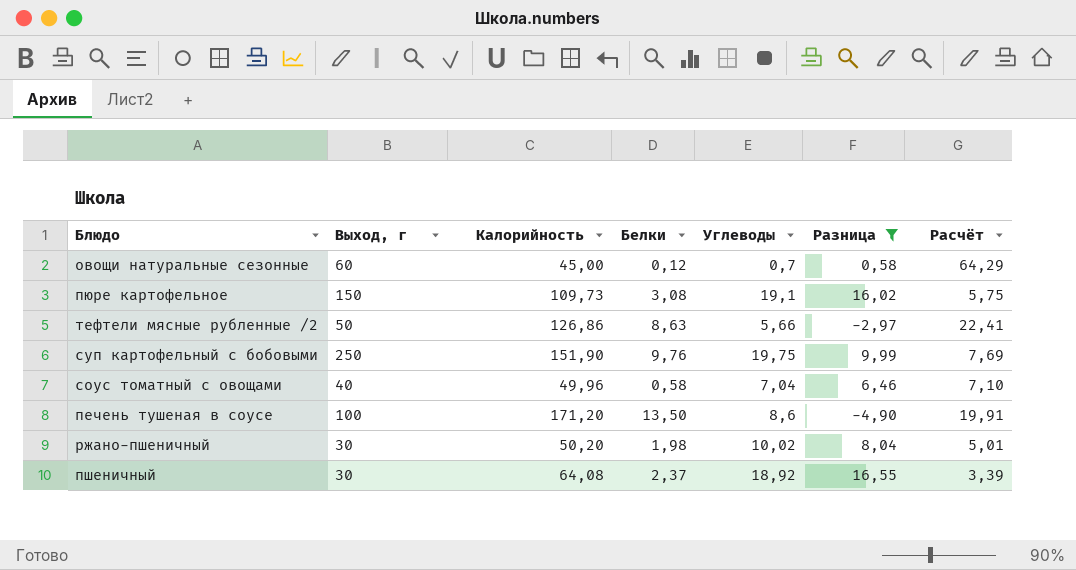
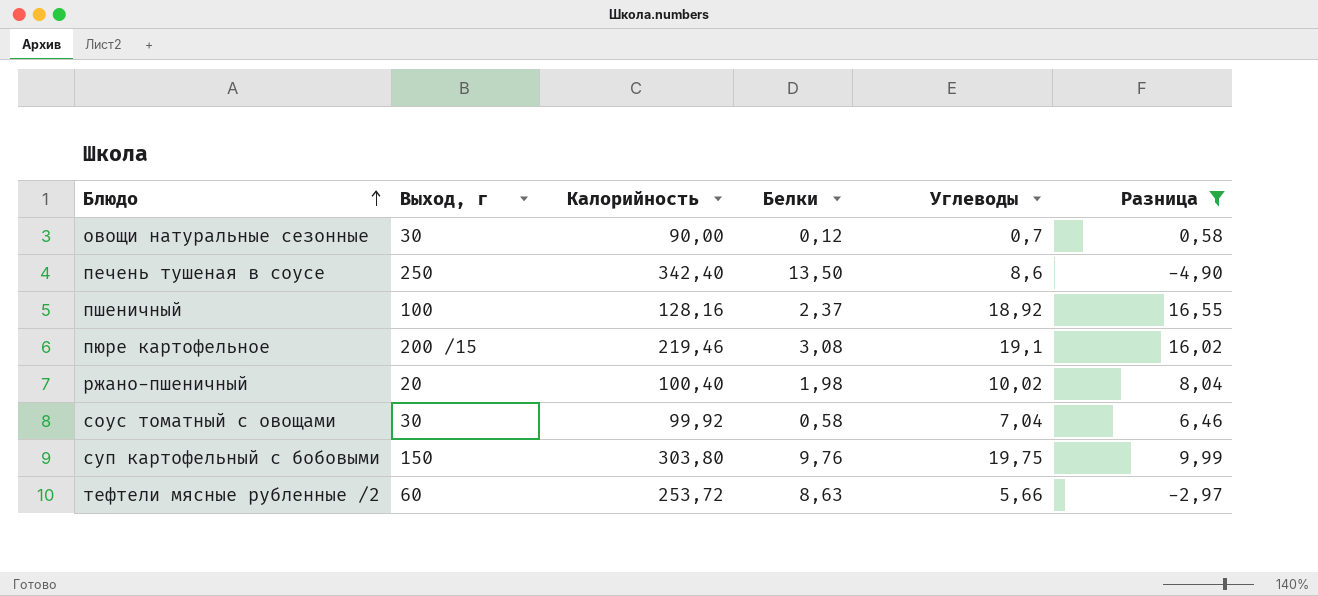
row order: none -> Блюдо ascending
column Расчёт | formula: [Калорийность] / [Углеводы] -> none
овощи натуральные сезонные | Выход, г: 60 -> 30
овощи натуральные сезонные | Калорийность: 45,00 -> 90,00
печень тушеная в соусе | Выход, г: 100 -> 250
печень тушеная в соусе | Калорийность: 171,20 -> 342,40
пшеничный | Выход, г: 30 -> 100
пшеничный | Калорийность: 64,08 -> 128,16
пюре картофельное | Выход, г: 150 -> 200 /15
пюре картофельное | Калорийность: 109,73 -> 219,46
ржано-пшеничный | Выход, г: 30 -> 20
ржано-пшеничный | Калорийность: 50,20 -> 100,40
соус томатный с овощами | Выход, г: 40 -> 30
соус томатный с овощами | Калорийность: 49,96 -> 99,92
суп картофельный с бобовыми | Выход, г: 250 -> 150
суп картофельный с бобовыми | Калорийность: 151,90 -> 303,80
тефтели мясные рубленные /2 | Выход, г: 50 -> 60
тефтели мясные рубленные /2 | Калорийность: 126,86 -> 253,72

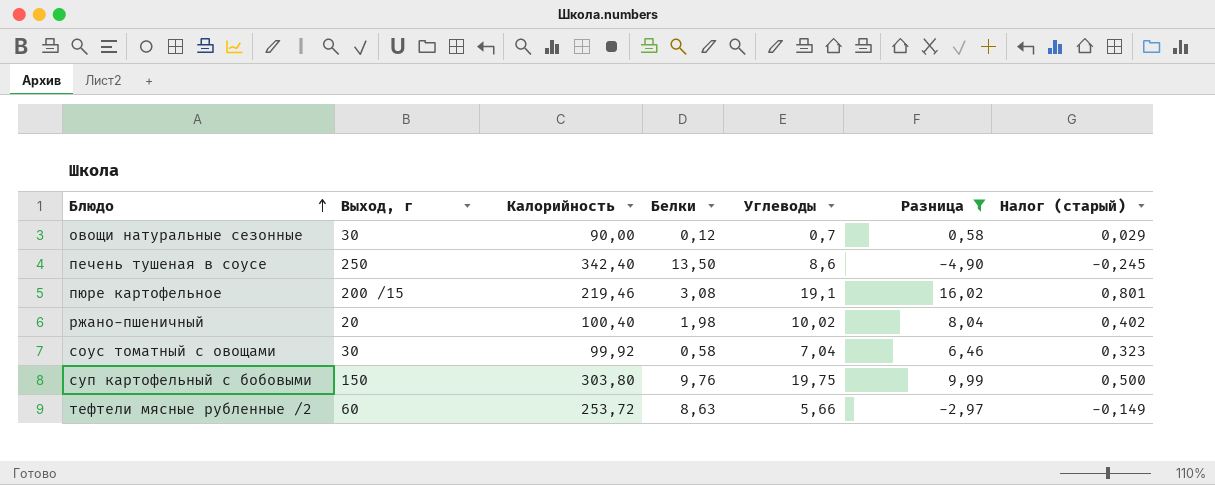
column Налог (старый) | formula: none -> [Разница] * 0,05
row пшеничный: 100 | 128,16 | 2,37 | 18,92 | 16,55 -> none

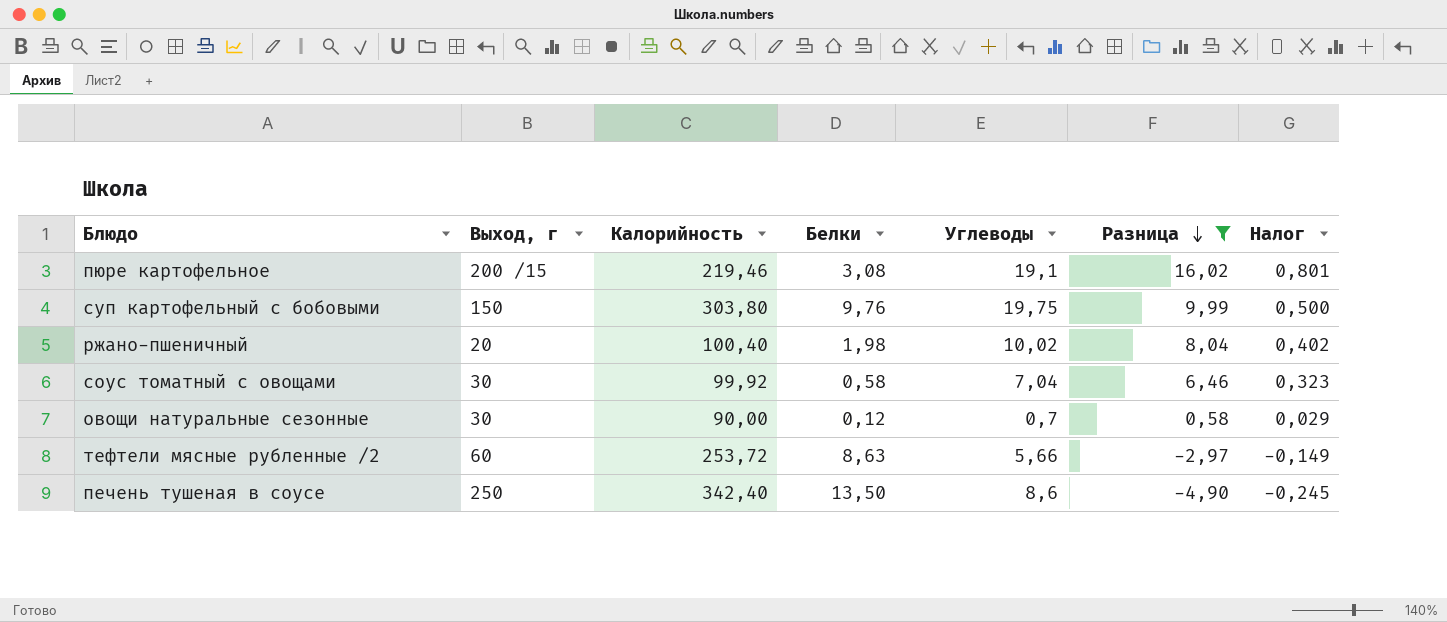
row order: Блюдо ascending -> Разница descending
column name: Налог (старый) -> Налог

